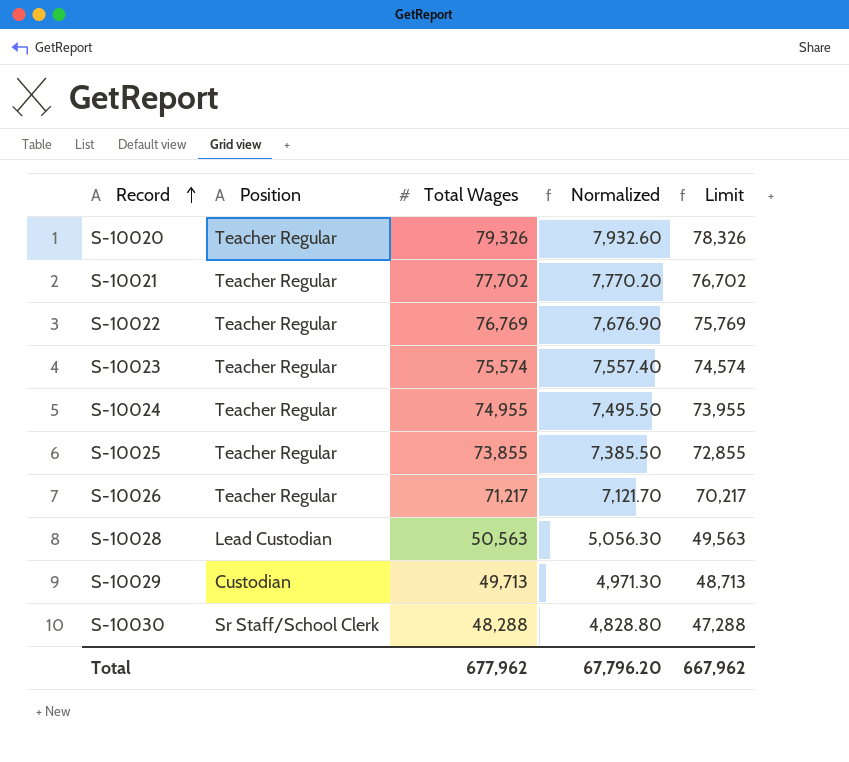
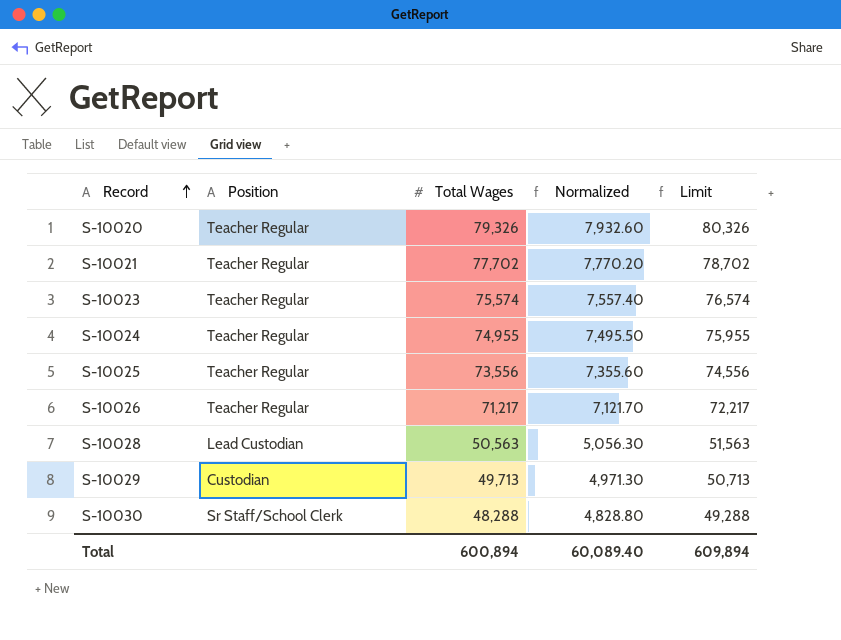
column Limit | formula: [Total Wages] - 1000 -> [Total Wages] + 1000
row S-10022: Teacher Regular | 76,769 | 7,676.90 | 75,769 -> none
S-10025 | Total Wages: 73,855 -> 73,556
S-10025 | Normalized: 7,385.50 -> 7,355.60
Total | Total Wages: 677,962 -> 600,894
Total | Normalized: 67,796.20 -> 60,089.40
Total | Limit: 667,962 -> 609,894

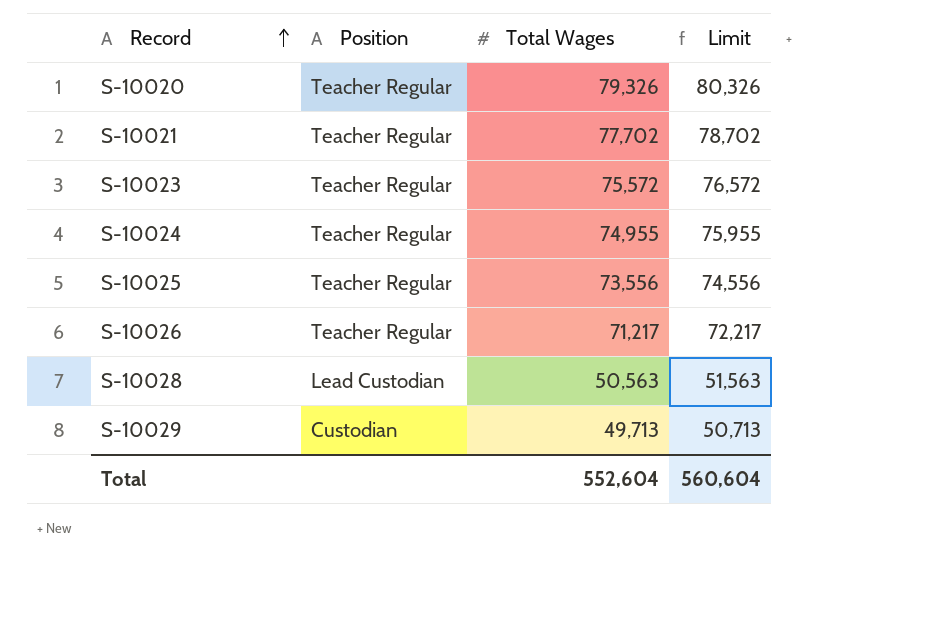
column Normalized | formula: [Total Wages] * 0.1 -> none
row S-10030: Sr Staff/School Clerk | 48,288 | 4,828.80 | 49,288 -> none
S-10023 | Total Wages: 75,574 -> 75,572
S-10023 | Limit: 76,574 -> 76,572
Total | Total Wages: 600,894 -> 552,604
Total | Limit: 609,894 -> 560,604

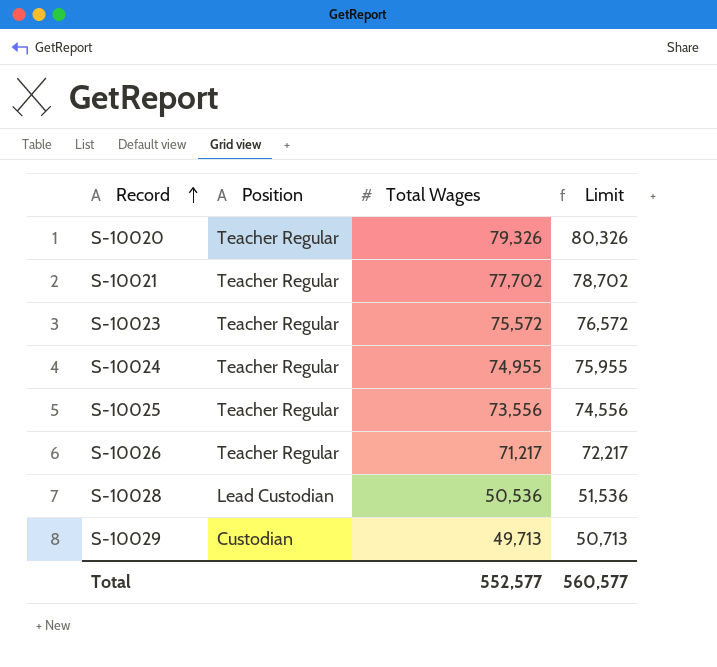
S-10028 | Total Wages: 50,563 -> 50,536
S-10028 | Limit: 51,563 -> 51,536
Total | Total Wages: 552,604 -> 552,577
Total | Limit: 560,604 -> 560,577

